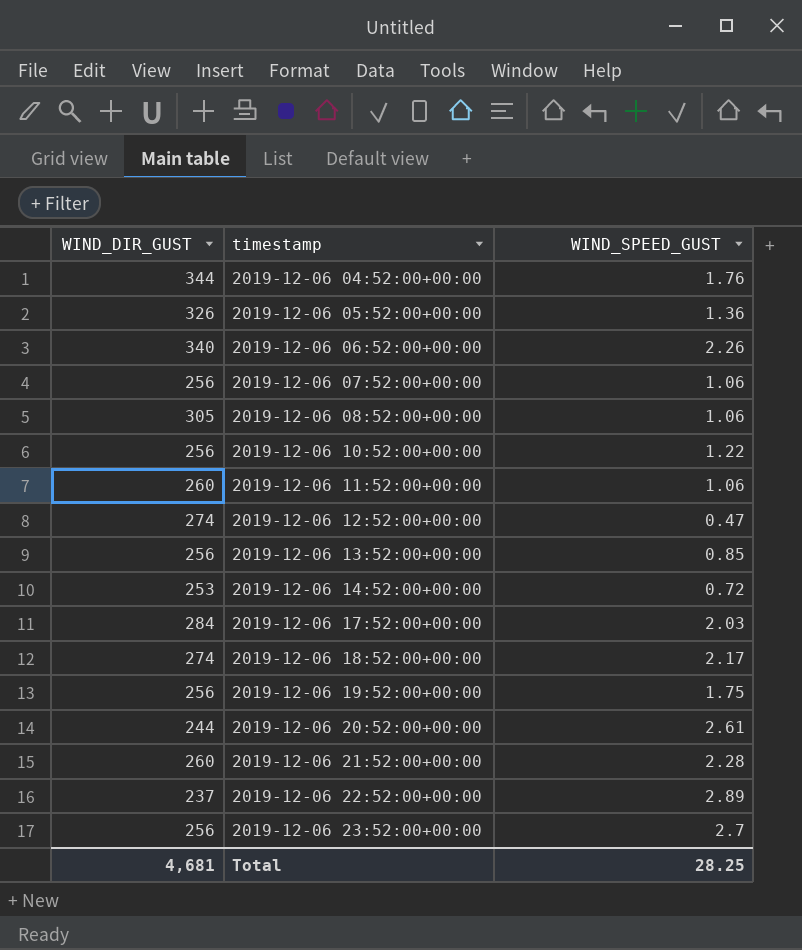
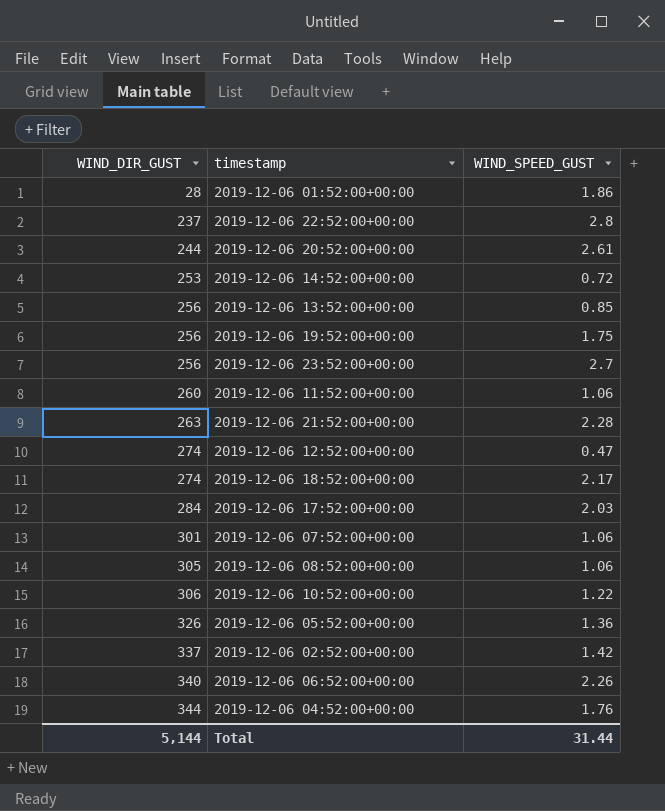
row order: timestamp ascending -> WIND_DIR_GUST ascending
row 2019-12-06 01:52:00+00:00: none -> 28 | 1.86
2019-12-06 22:52:00+00:00 | WIND_SPEED_GUST: 2.89 -> 2.8
2019-12-06 21:52:00+00:00 | WIND_DIR_GUST: 260 -> 263
2019-12-06 07:52:00+00:00 | WIND_DIR_GUST: 256 -> 301
2019-12-06 10:52:00+00:00 | WIND_DIR_GUST: 256 -> 306
row 2019-12-06 02:52:00+00:00: none -> 337 | 1.42
Total | WIND_DIR_GUST: 4,681 -> 5,144
Total | WIND_SPEED_GUST: 28.25 -> 31.44

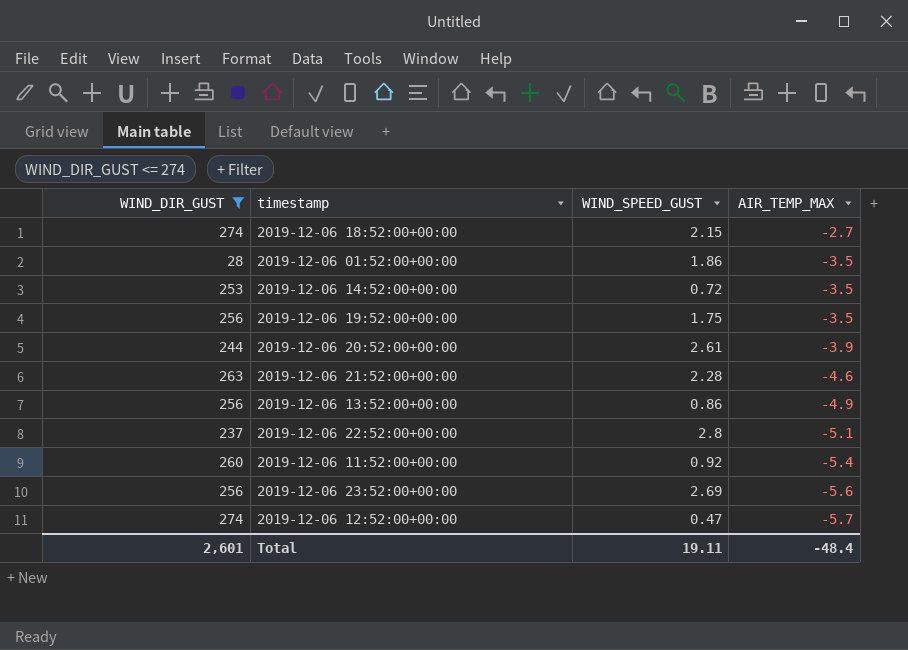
filter: none -> WIND_DIR_GUST <= 274
row order: WIND_DIR_GUST ascending -> AIR_TEMP_MAX descending
column AIR_TEMP_MAX | position: none -> 4
2019-12-06 18:52:00+00:00 | WIND_SPEED_GUST: 2.17 -> 2.15
2019-12-06 13:52:00+00:00 | WIND_SPEED_GUST: 0.85 -> 0.86
2019-12-06 11:52:00+00:00 | WIND_SPEED_GUST: 1.06 -> 0.92
2019-12-06 23:52:00+00:00 | WIND_SPEED_GUST: 2.7 -> 2.69
Total | WIND_DIR_GUST: 5,144 -> 2,601
Total | WIND_SPEED_GUST: 31.44 -> 19.11

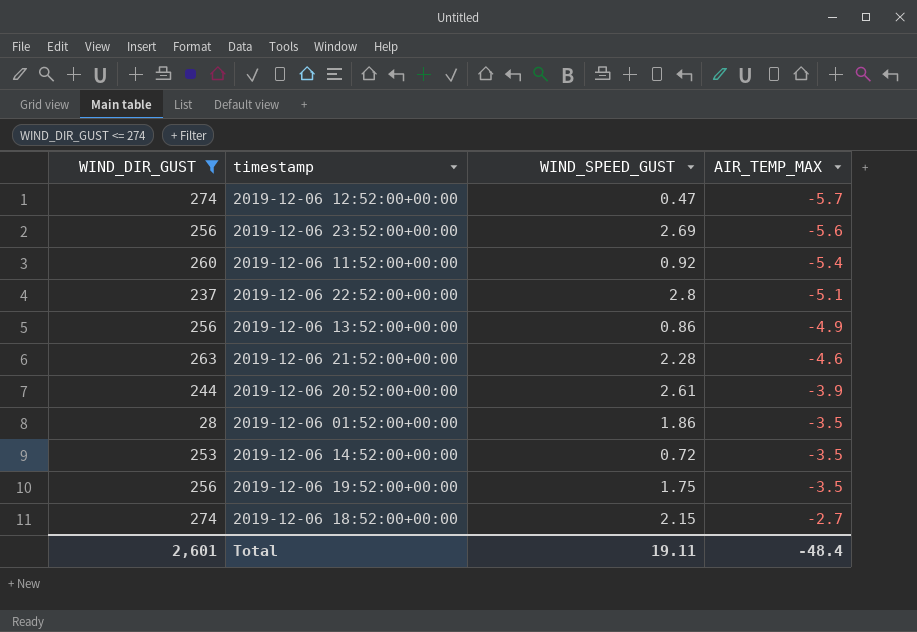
row order: AIR_TEMP_MAX descending -> AIR_TEMP_MAX ascending

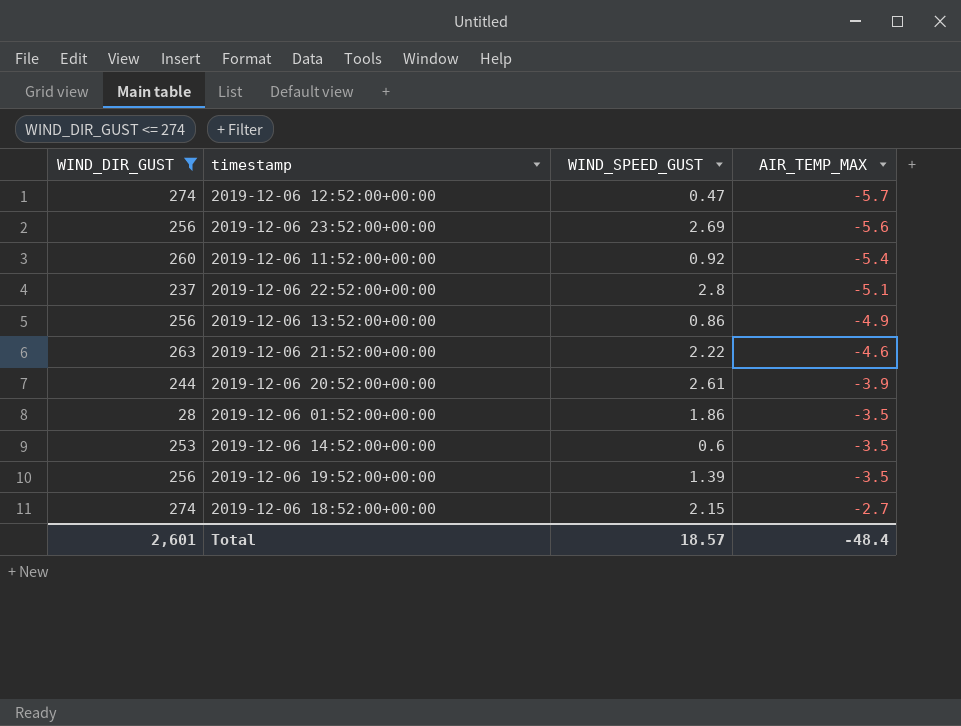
2019-12-06 21:52:00+00:00 | WIND_SPEED_GUST: 2.28 -> 2.22
2019-12-06 14:52:00+00:00 | WIND_SPEED_GUST: 0.72 -> 0.6
2019-12-06 19:52:00+00:00 | WIND_SPEED_GUST: 1.75 -> 1.39
Total | WIND_SPEED_GUST: 19.11 -> 18.57

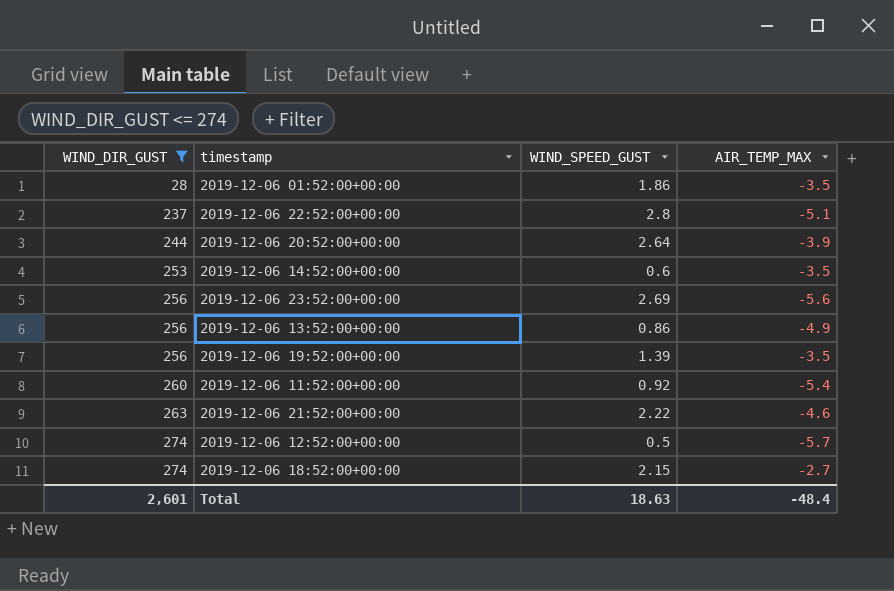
row order: AIR_TEMP_MAX ascending -> WIND_DIR_GUST ascending
2019-12-06 20:52:00+00:00 | WIND_SPEED_GUST: 2.61 -> 2.64
2019-12-06 12:52:00+00:00 | WIND_SPEED_GUST: 0.47 -> 0.5
Total | WIND_SPEED_GUST: 18.57 -> 18.63

